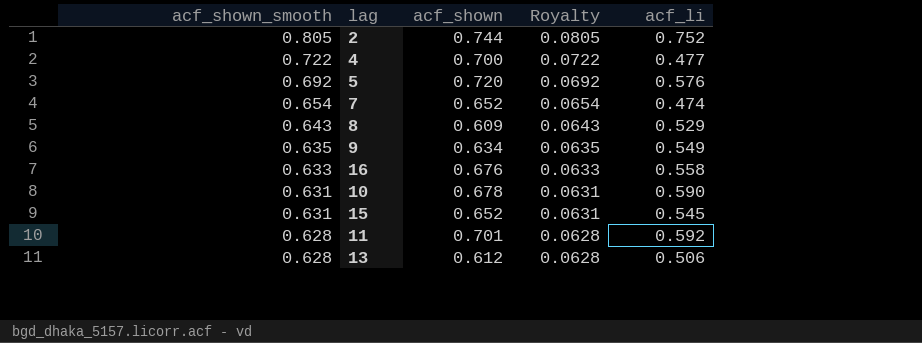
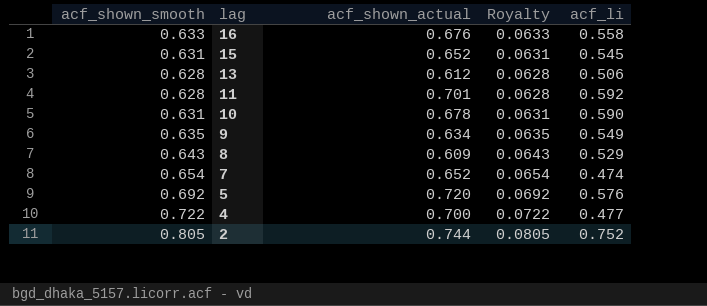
row order: acf_shown_smooth descending -> lag descending
column name: acf_shown -> acf_shown_actual

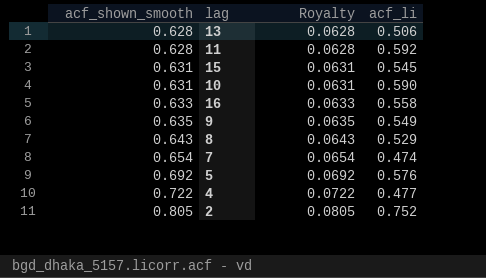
row order: lag descending -> acf_shown_smooth ascending
column acf_shown_actual | position: 3 -> none

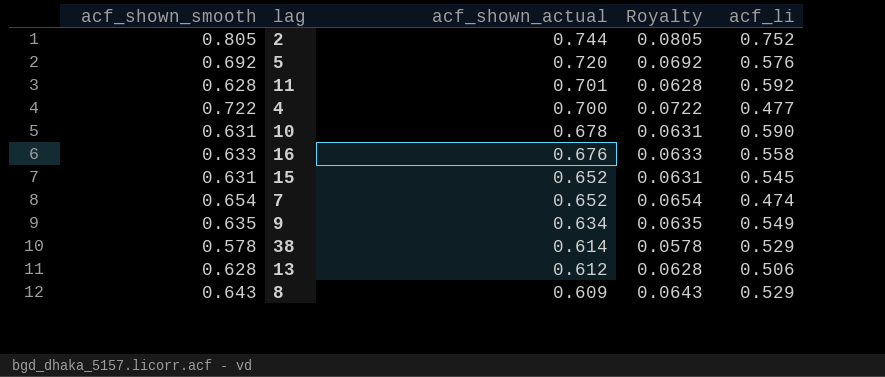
row order: acf_shown_smooth ascending -> acf_shown_actual descending
column acf_shown_actual | position: none -> 3
row 38: none -> 0.578 | 0.614 | 0.0578 | 0.529

